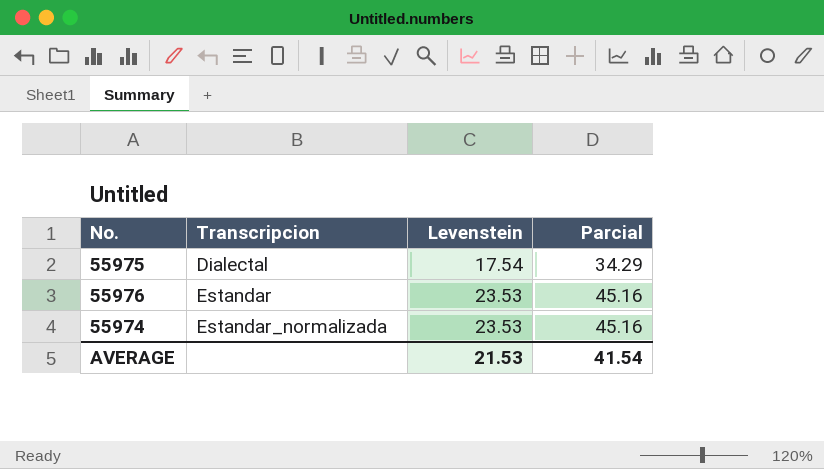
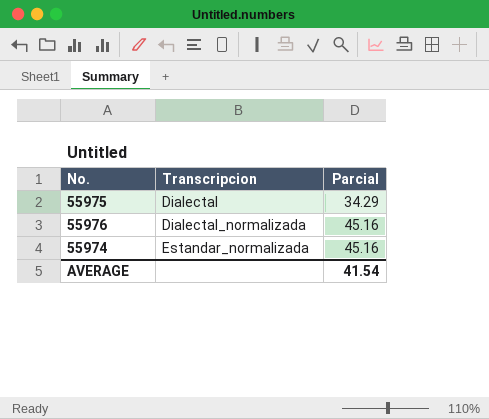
column Levenstein | position: 3 -> none
55976 | Transcripcion: Estandar -> Dialectal_normalizada

